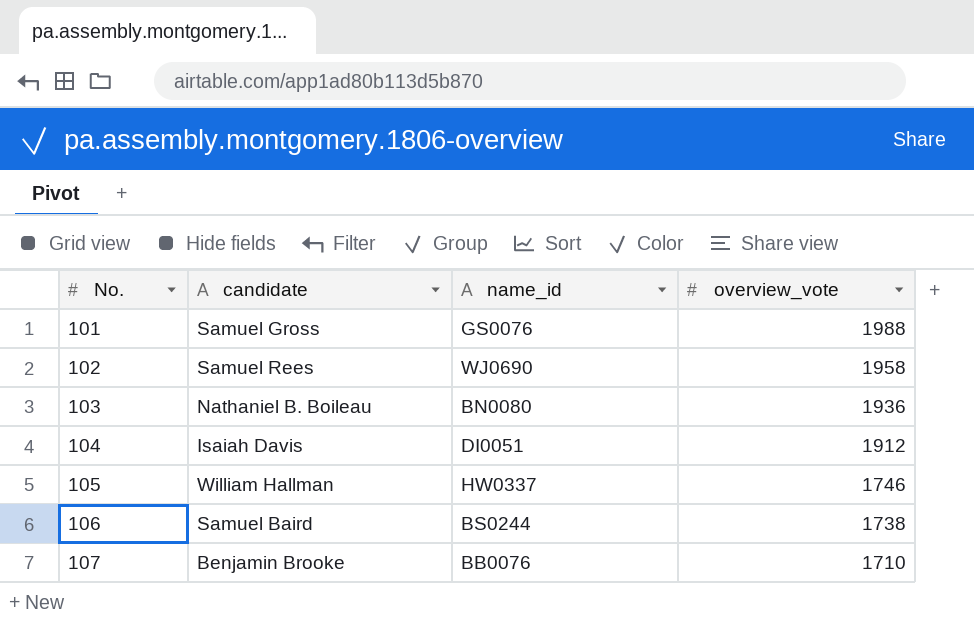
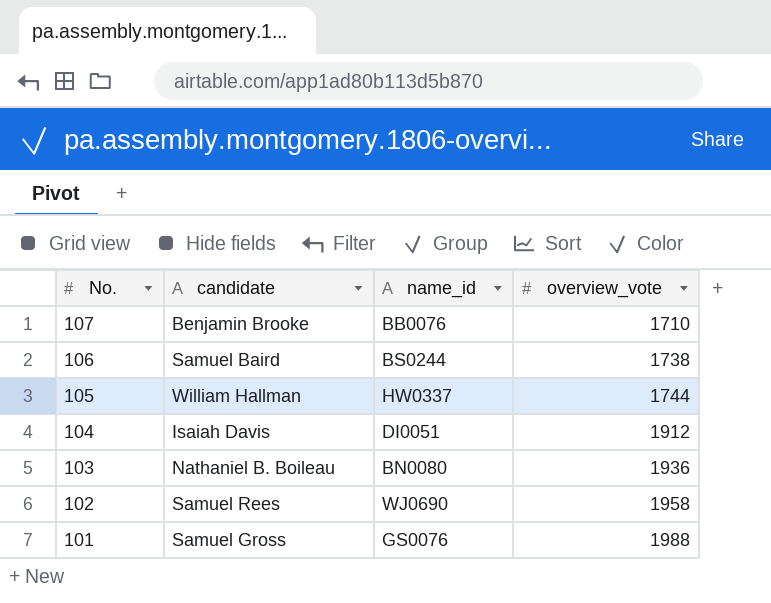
row order: No. ascending -> No. descending
105 | overview_vote: 1746 -> 1744

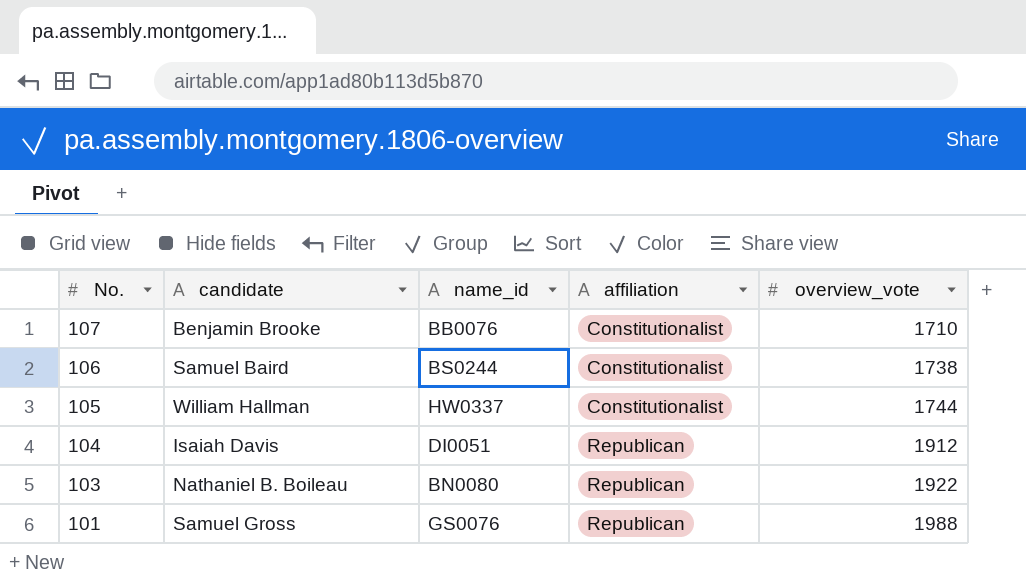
column affiliation | position: none -> 4
row 102: Samuel Rees | WJ0690 | 1958 -> none
103 | overview_vote: 1936 -> 1922

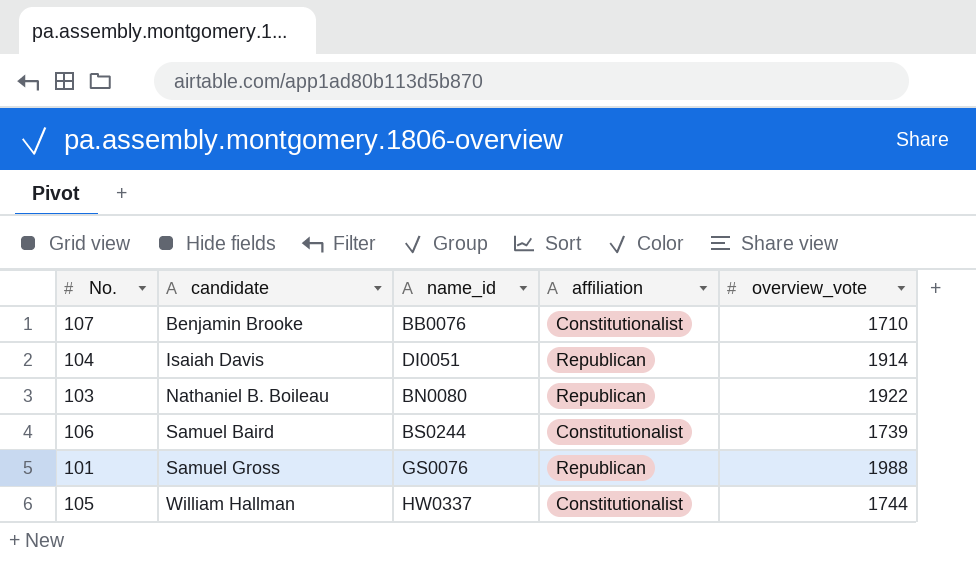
row order: No. descending -> candidate ascending
104 | overview_vote: 1912 -> 1914
106 | overview_vote: 1738 -> 1739

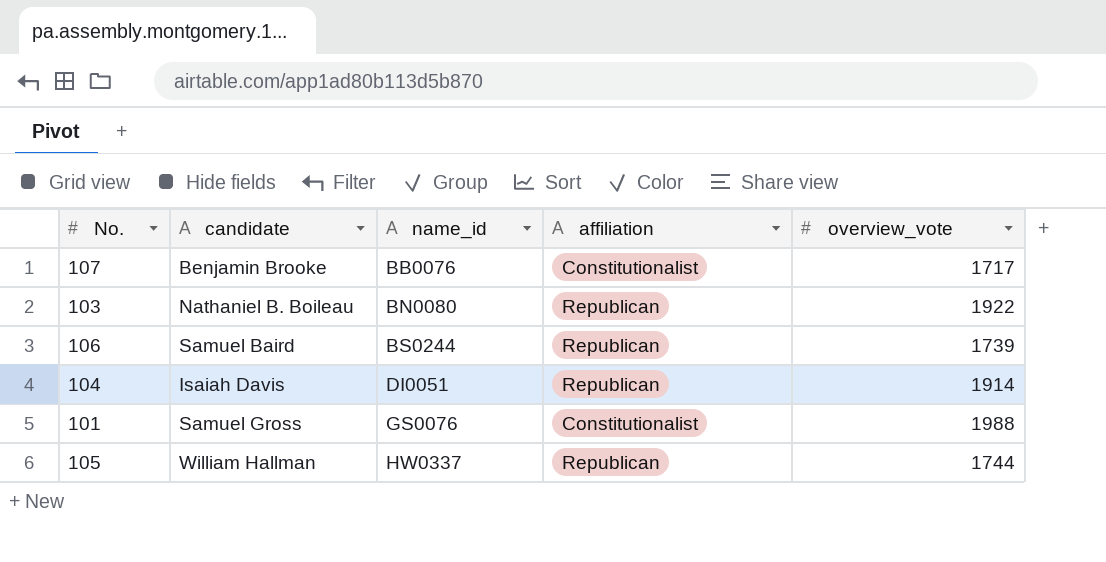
row order: candidate ascending -> name_id ascending
107 | overview_vote: 1710 -> 1717
106 | affiliation: Constitutionalist -> Republican
101 | affiliation: Republican -> Constitutionalist
105 | affiliation: Constitutionalist -> Republican

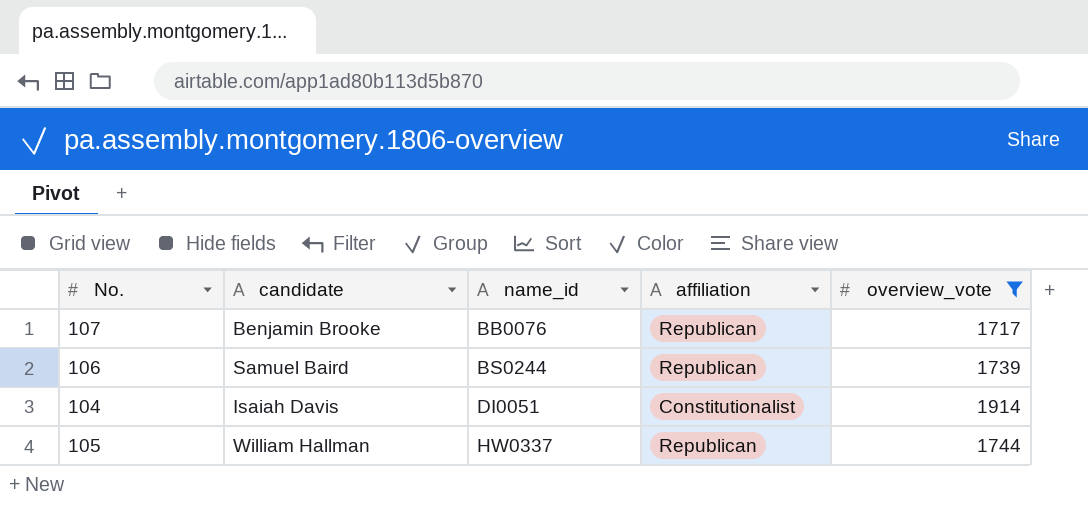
filter: none -> overview_vote <= 1914
107 | affiliation: Constitutionalist -> Republican
104 | affiliation: Republican -> Constitutionalist

